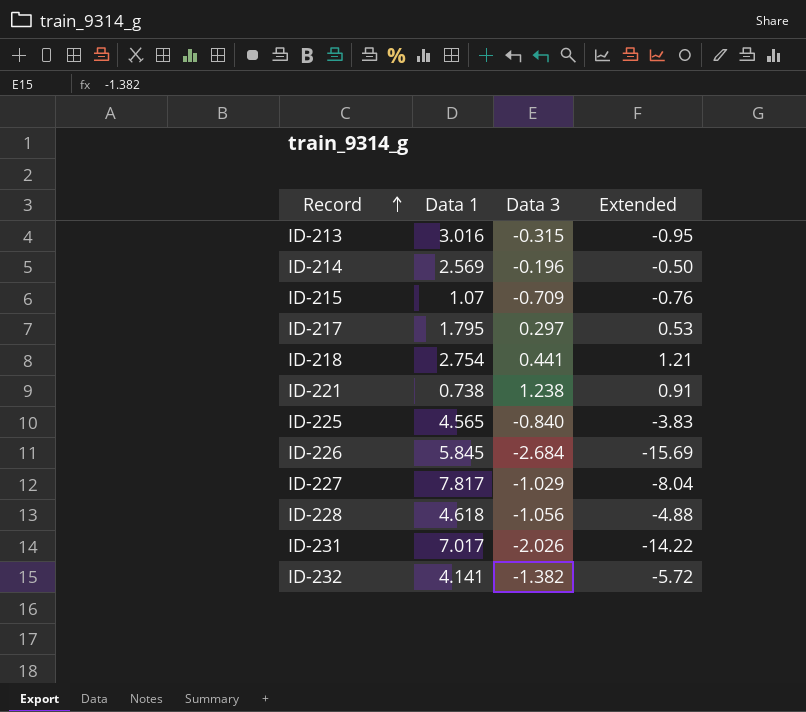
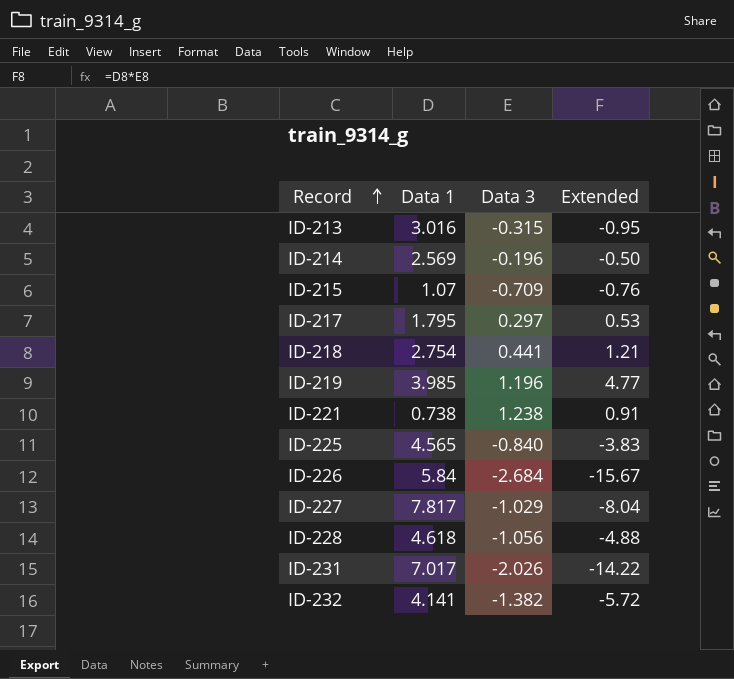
row ID-219: none -> 3.985 | 1.196 | 4.77
ID-226 | Data 1: 5.845 -> 5.84
ID-226 | Extended: -15.69 -> -15.67

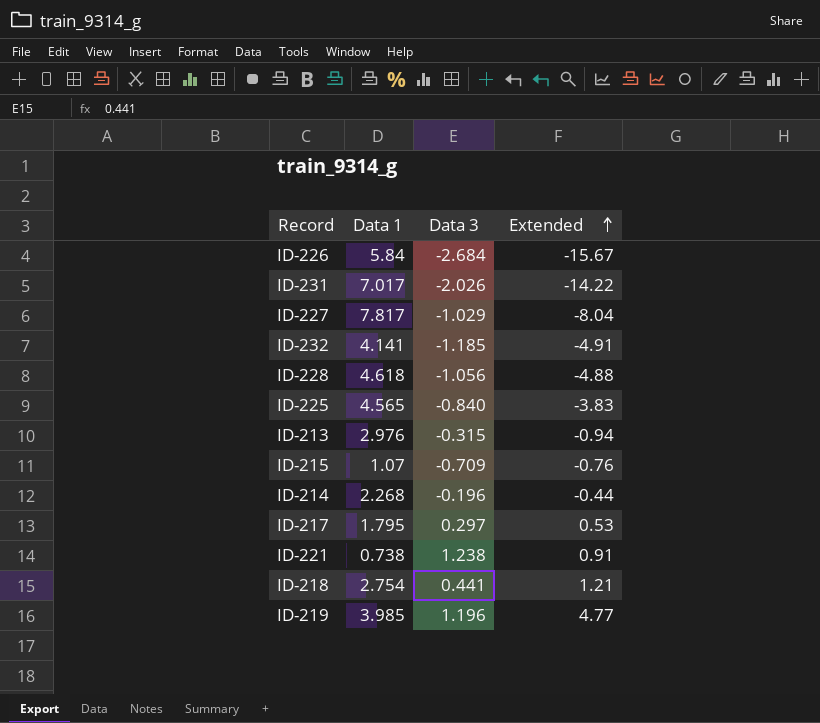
row order: Record ascending -> Extended ascending
ID-232 | Data 3: -1.382 -> -1.185
ID-232 | Extended: -5.72 -> -4.91
ID-213 | Data 1: 3.016 -> 2.976
ID-213 | Extended: -0.95 -> -0.94
ID-214 | Data 1: 2.569 -> 2.268
ID-214 | Extended: -0.50 -> -0.44

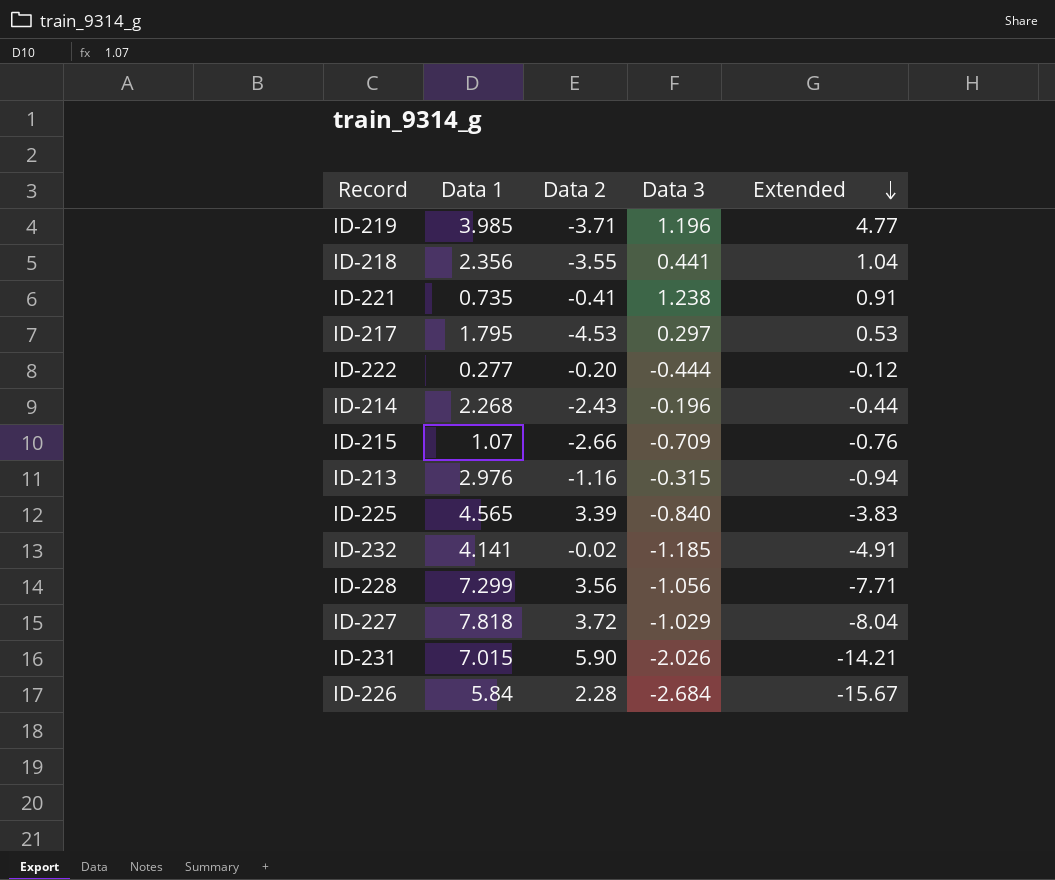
row order: Extended ascending -> Extended descending
column Data 2 | position: none -> 3
ID-218 | Data 1: 2.754 -> 2.356
ID-218 | Extended: 1.21 -> 1.04
ID-221 | Data 1: 0.738 -> 0.735
row ID-222: none -> 0.277 | -0.20 | -0.444 | -0.12
ID-228 | Data 1: 4.618 -> 7.299
ID-228 | Extended: -4.88 -> -7.71
ID-227 | Data 1: 7.817 -> 7.818
ID-231 | Data 1: 7.017 -> 7.015
ID-231 | Extended: -14.22 -> -14.21

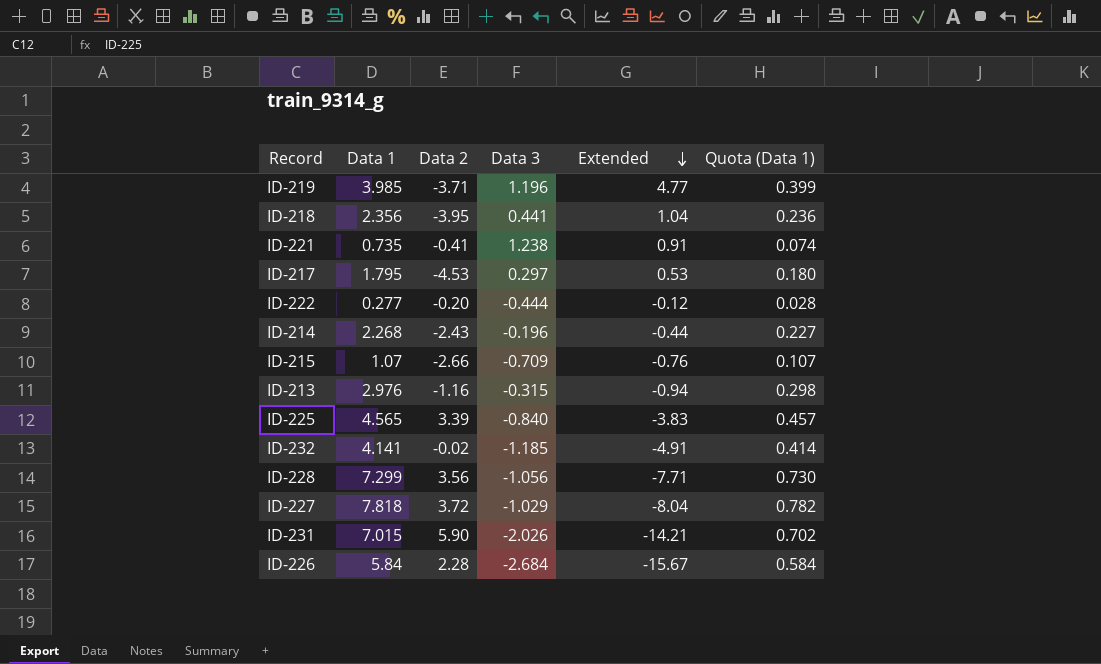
column Quota (Data 1) | formula: none -> [Data 1] * 0.1
ID-218 | Data 2: -3.55 -> -3.95

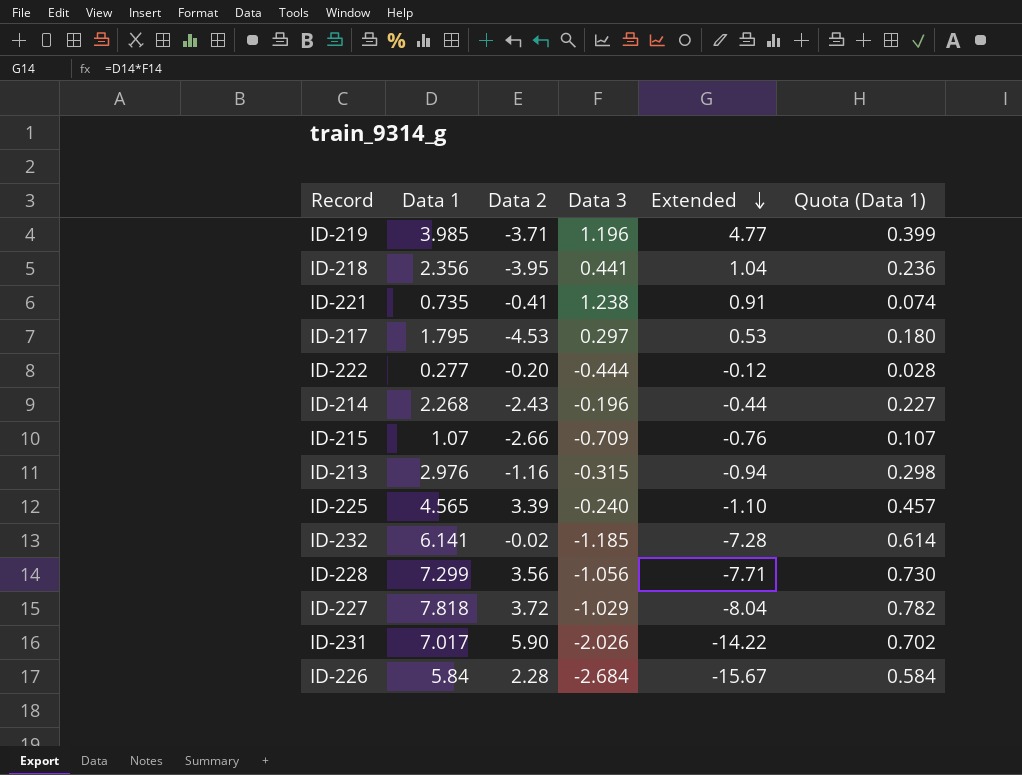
ID-225 | Data 3: -0.840 -> -0.240
ID-225 | Extended: -3.83 -> -1.10
ID-232 | Data 1: 4.141 -> 6.141
ID-232 | Extended: -4.91 -> -7.28
ID-232 | Quota (Data 1): 0.414 -> 0.614
ID-231 | Data 1: 7.015 -> 7.017
ID-231 | Extended: -14.21 -> -14.22

